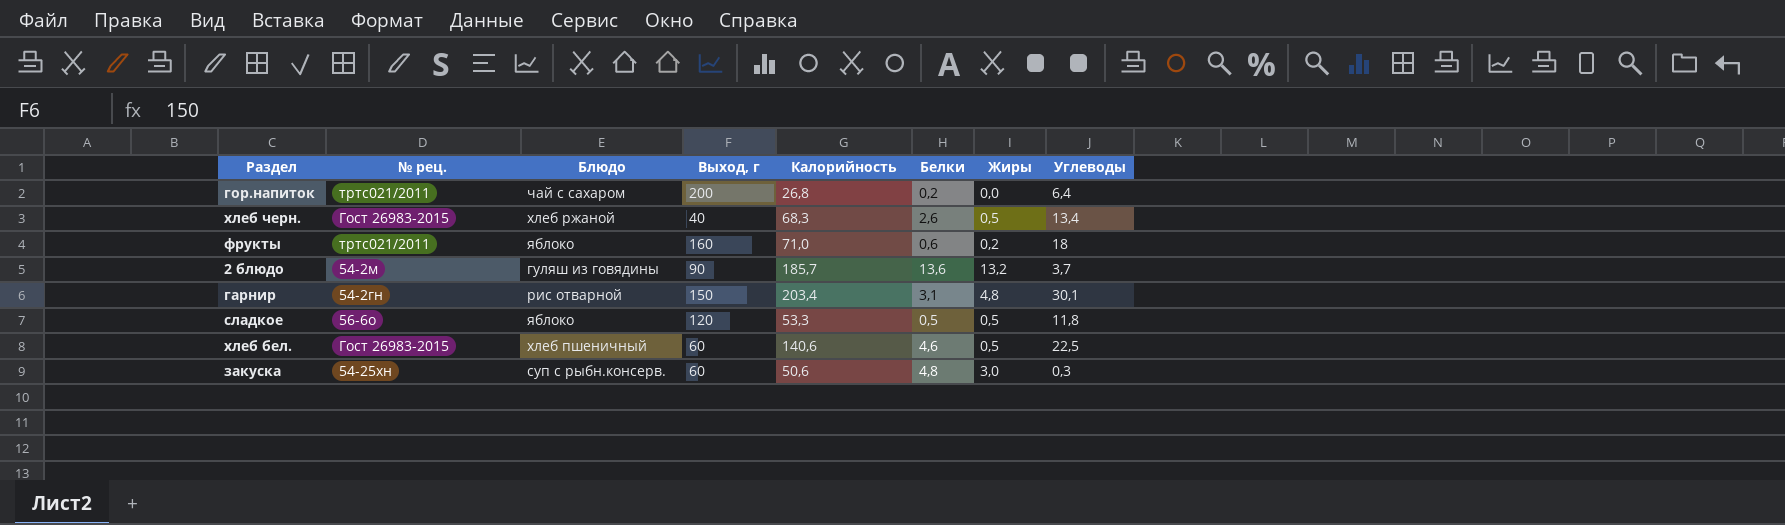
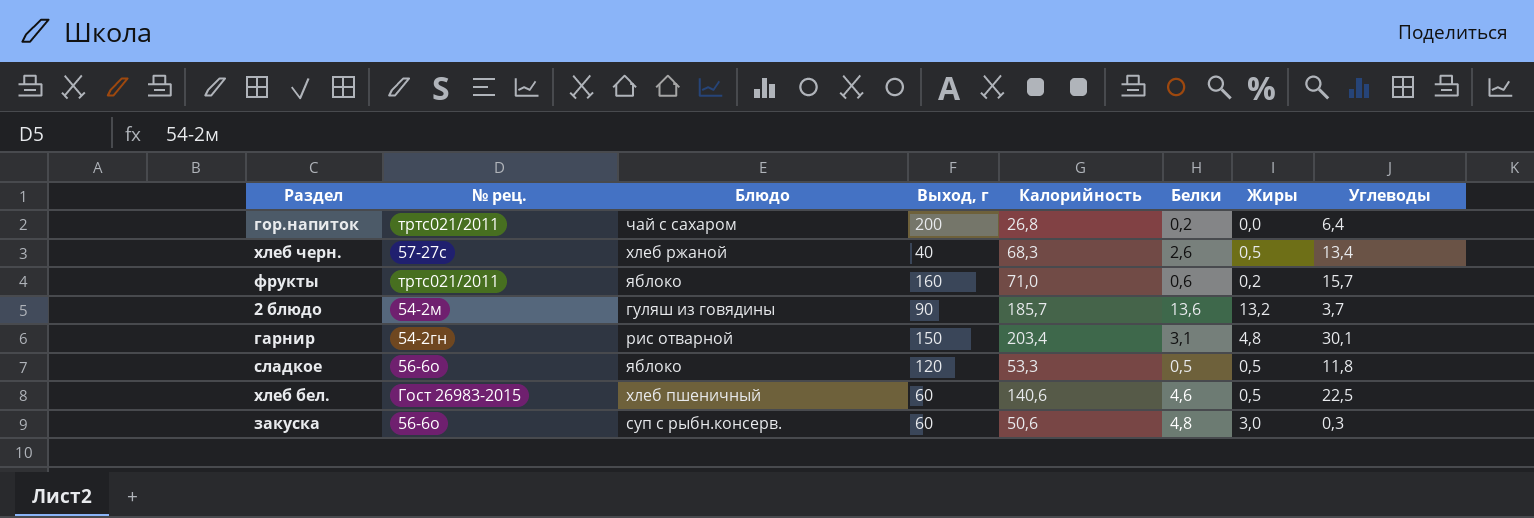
хлеб черн. | № рец.: Гост 26983-2015 -> 57-27с
фрукты | Углеводы: 18 -> 15,7
закуска | № рец.: 54-25хн -> 56-6о

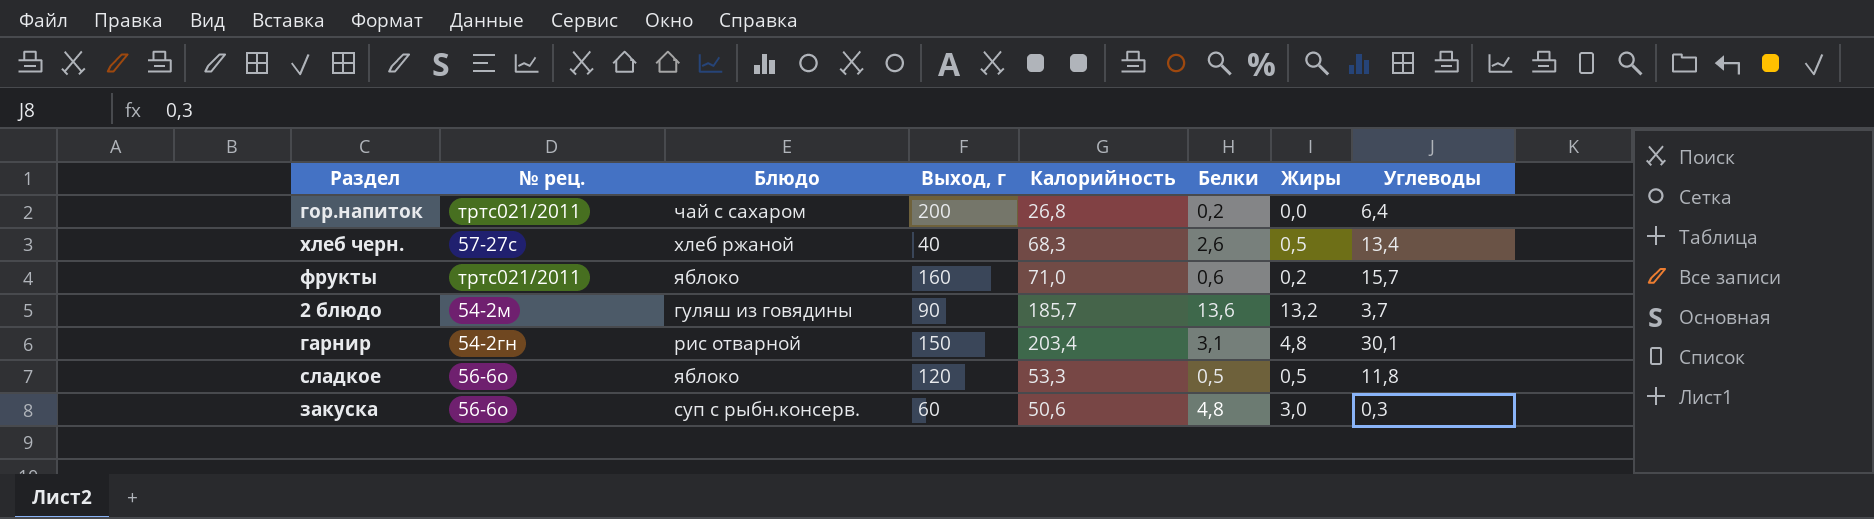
row хлеб бел.: Гост 26983-2015 | хлеб пшеничный | 60 | 140,6 | 4,6 | 0,5 | 22,5 -> none

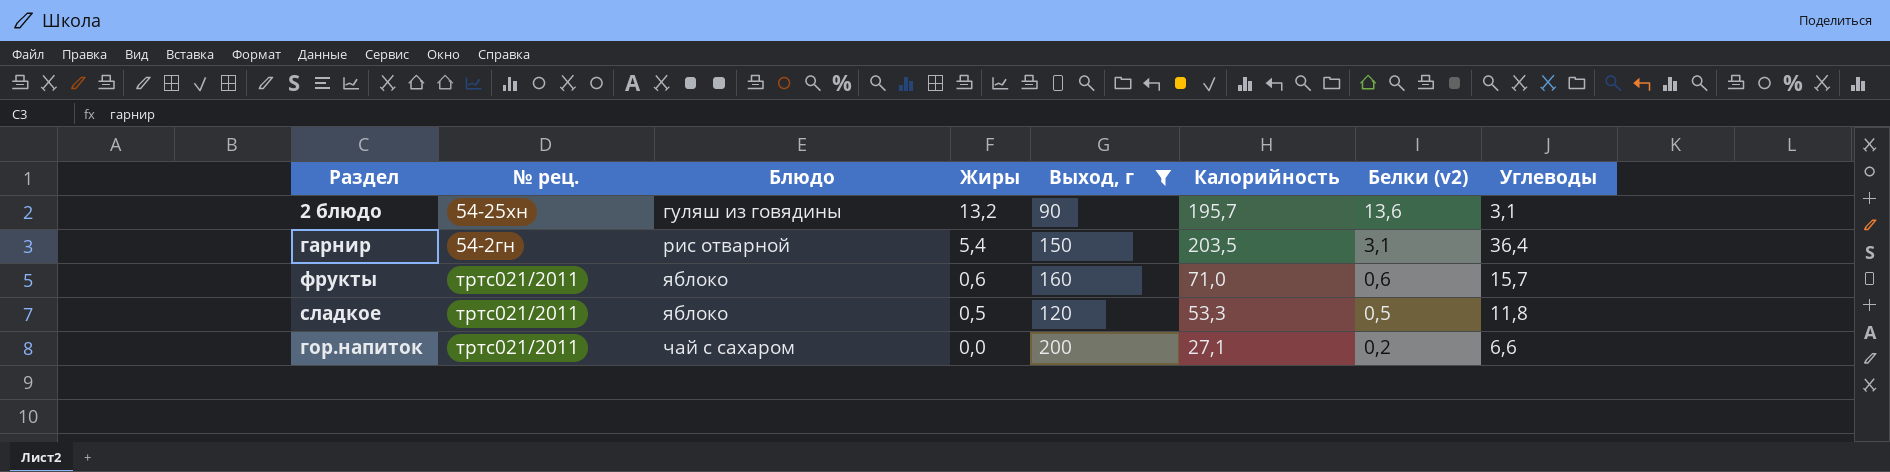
filter: none -> Выход, г >= 90
row order: none -> Жиры descending
column Жиры | position: 7 -> 4
column name: Белки -> Белки (v2)
2 блюдо | № рец.: 54-2м -> 54-25хн
2 блюдо | Калорийность: 185,7 -> 195,7
2 блюдо | Углеводы: 3,7 -> 3,1
гарнир | Жиры: 4,8 -> 5,4
гарнир | Калорийность: 203,4 -> 203,5
гарнир | Углеводы: 30,1 -> 36,4
фрукты | Жиры: 0,2 -> 0,6
сладкое | № рец.: 56-6о -> тртс021/2011
гор.напиток | Калорийность: 26,8 -> 27,1
гор.напиток | Углеводы: 6,4 -> 6,6

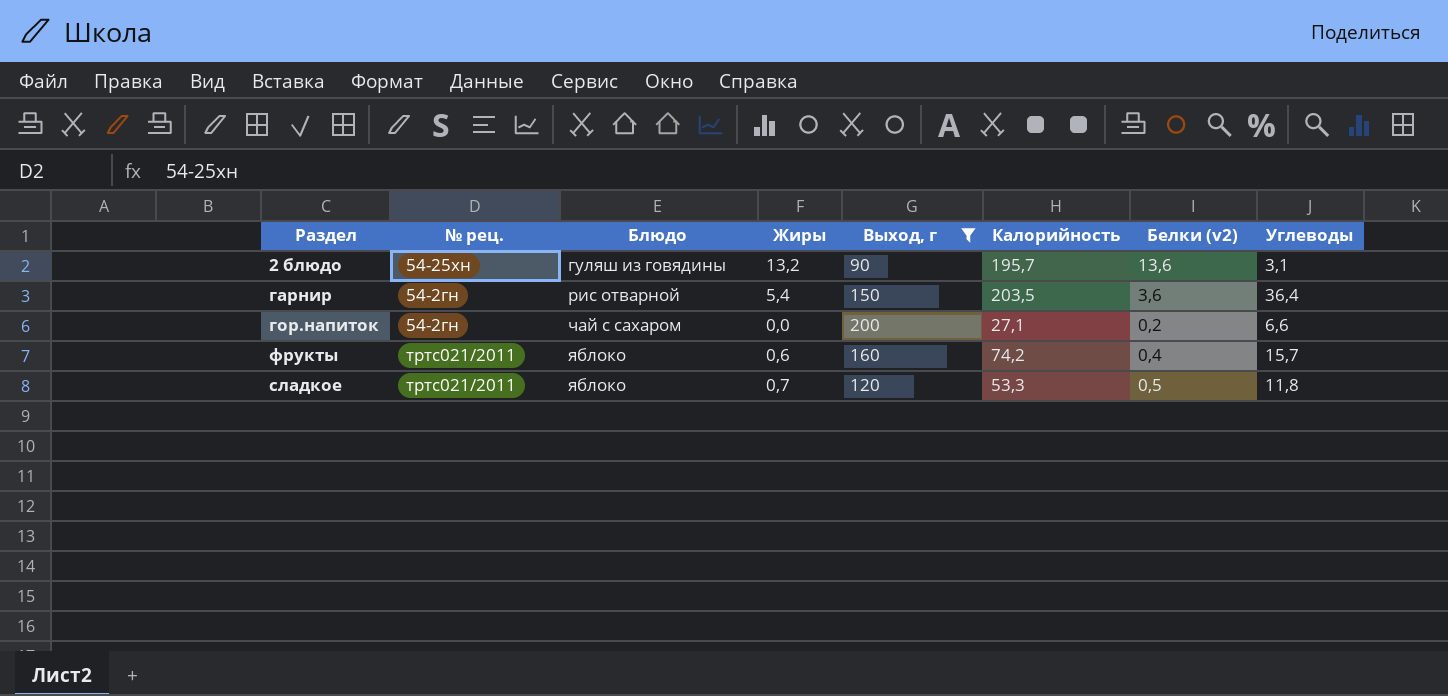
row order: Жиры descending -> Блюдо ascending
гарнир | Белки (v2): 3,1 -> 3,6
гор.напиток | № рец.: тртс021/2011 -> 54-2гн
фрукты | Калорийность: 71,0 -> 74,2
фрукты | Белки (v2): 0,6 -> 0,4
сладкое | Жиры: 0,5 -> 0,7

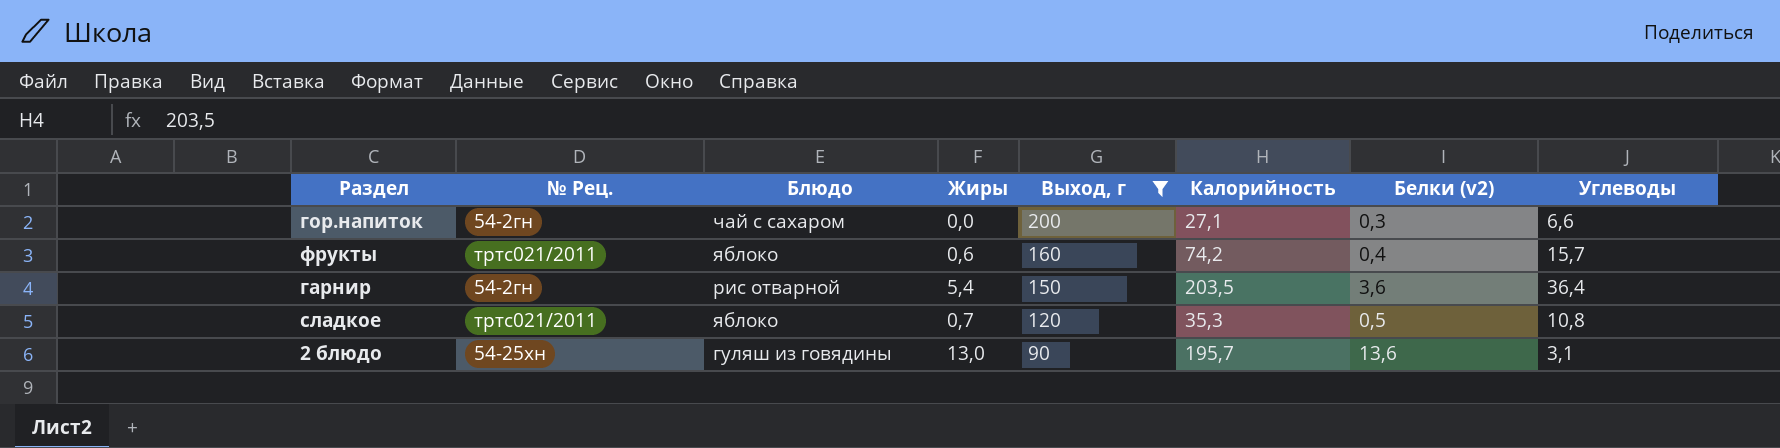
row order: Блюдо ascending -> Выход, г descending
column name: № рец. -> № Рец.
гор.напиток | Белки (v2): 0,2 -> 0,3
сладкое | Калорийность: 53,3 -> 35,3
сладкое | Углеводы: 11,8 -> 10,8
2 блюдо | Жиры: 13,2 -> 13,0

